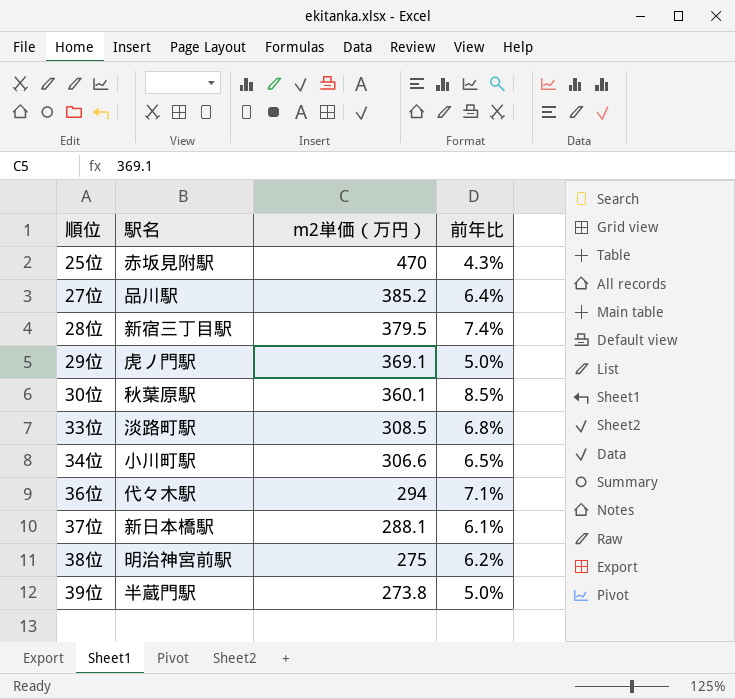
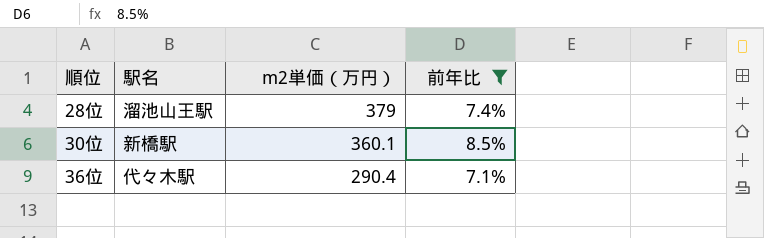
filter: none -> 前年比 >= 7.1%
28位 | 駅名: 新宿三丁目駅 -> 溜池山王駅
28位 | m2単価（万円）: 379.5 -> 379
30位 | 駅名: 秋葉原駅 -> 新橋駅
36位 | m2単価（万円）: 294 -> 290.4

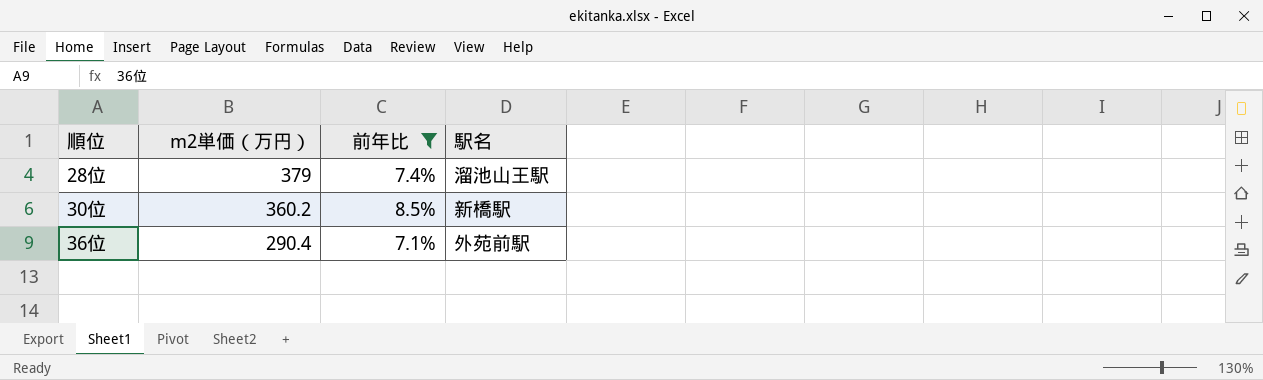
column 駅名 | position: 2 -> 4
30位 | m2単価（万円）: 360.1 -> 360.2
36位 | 駅名: 代々木駅 -> 外苑前駅

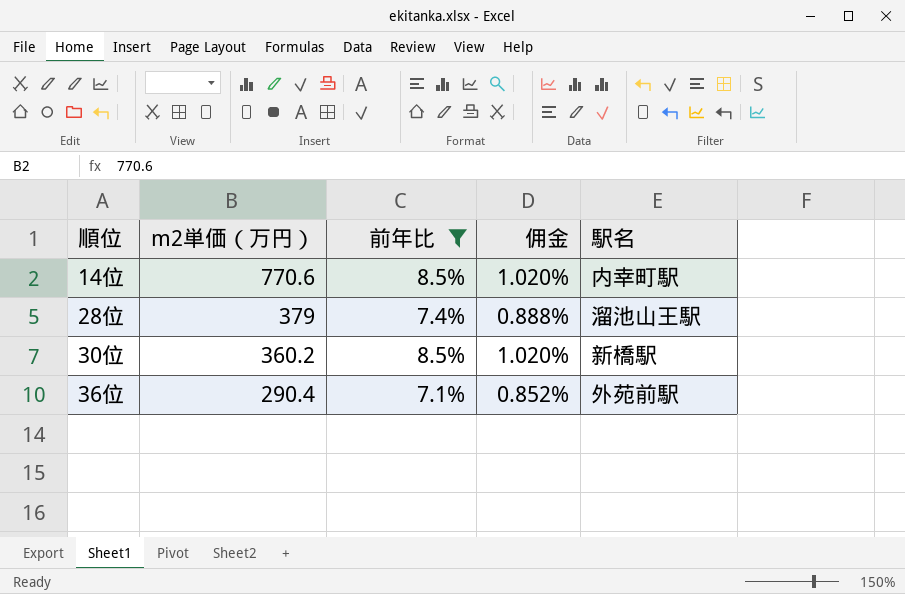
column 佣金 | formula: none -> [前年比] * 0.12
row 14位: none -> 770.6 | 8.5% | 1.020% | 内幸町駅

